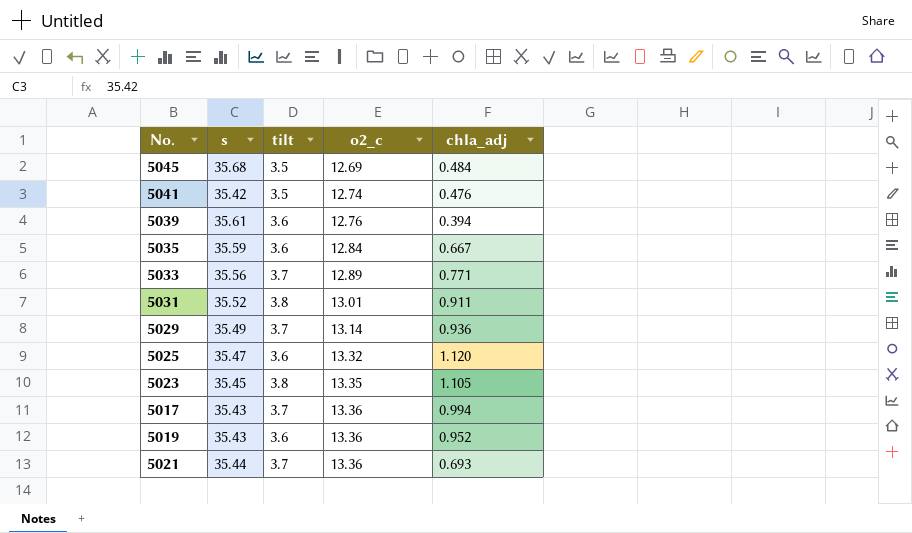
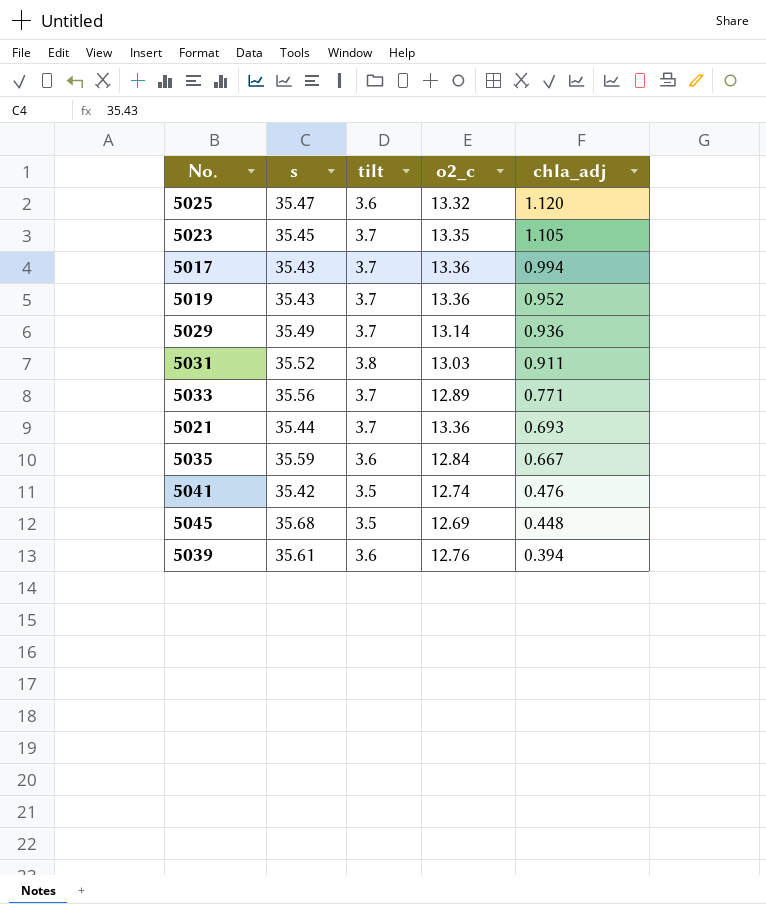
row order: o2_c ascending -> chla_adj descending
5023 | tilt: 3.8 -> 3.7
5019 | tilt: 3.6 -> 3.7
5031 | o2_c: 13.01 -> 13.03
5045 | chla_adj: 0.484 -> 0.448

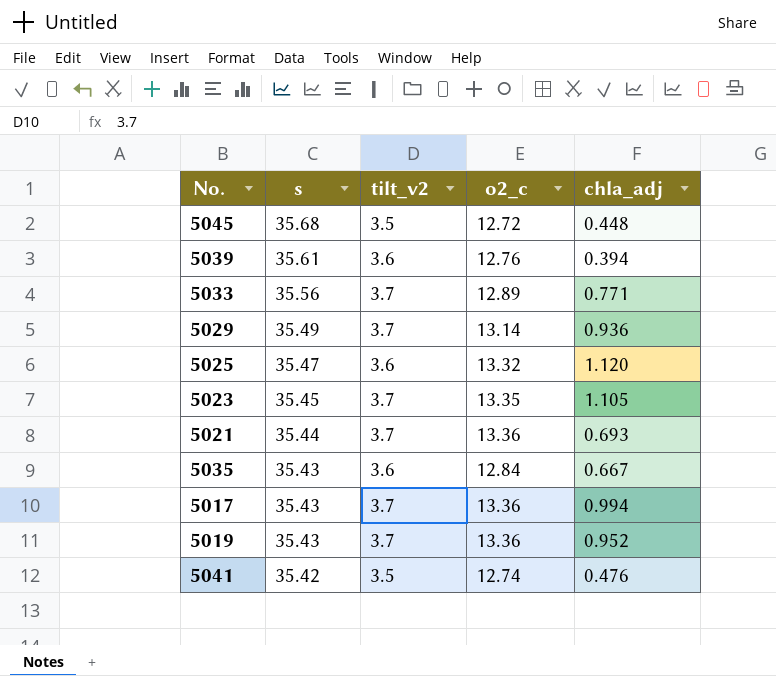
row order: chla_adj descending -> s descending
column name: tilt -> tilt_v2
row 5031: 35.52 | 3.8 | 13.03 | 0.911 -> none
5045 | o2_c: 12.69 -> 12.72
5035 | s: 35.59 -> 35.43

